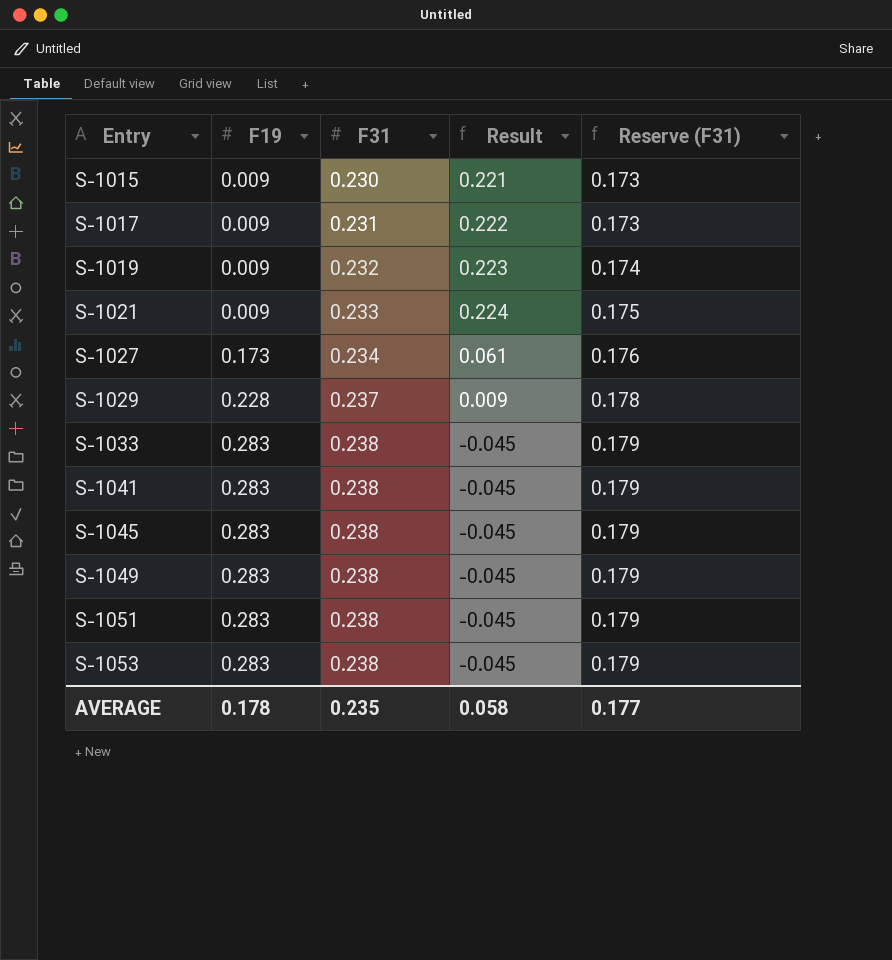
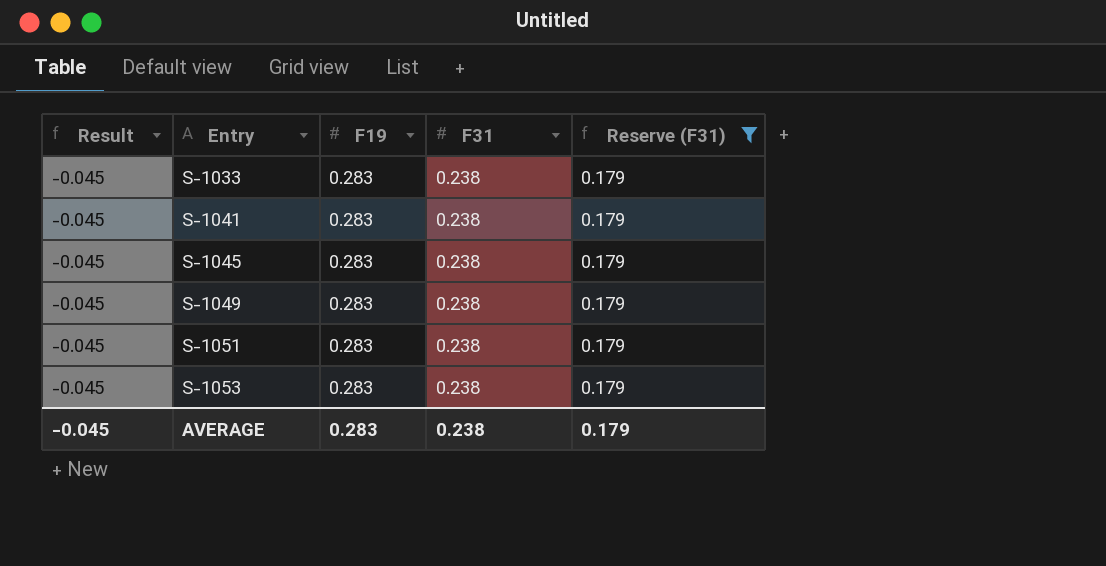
filter: none -> Reserve (F31) = 0.179
column Result | position: 4 -> 1
AVERAGE | Result: 0.058 -> -0.045
AVERAGE | F19: 0.178 -> 0.283
AVERAGE | F31: 0.235 -> 0.238
AVERAGE | Reserve (F31): 0.177 -> 0.179

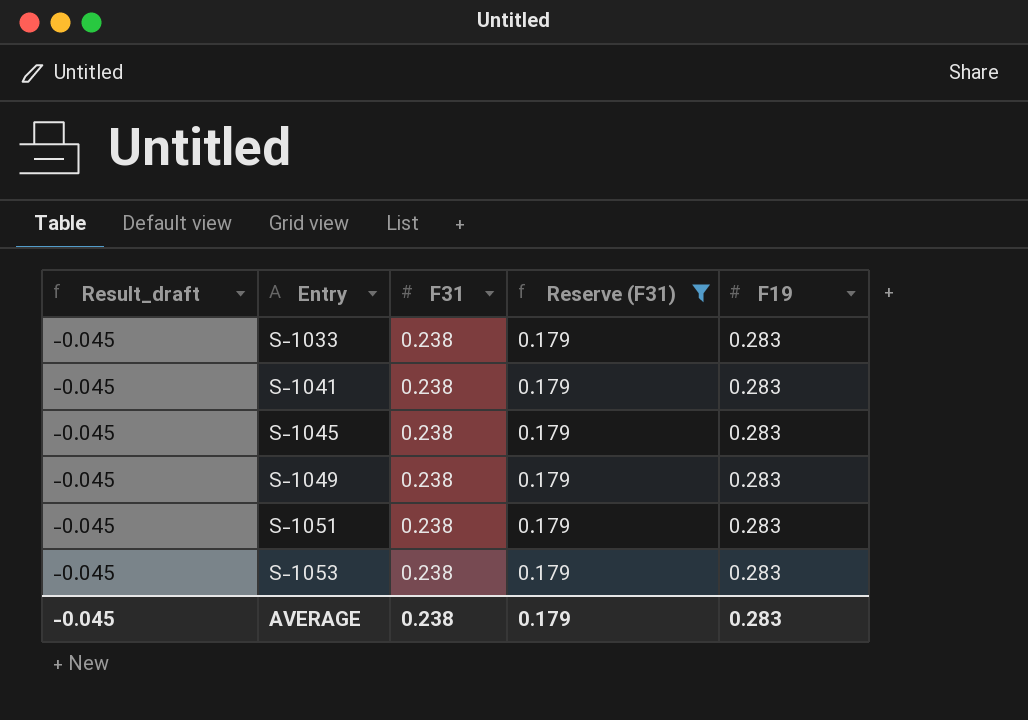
column name: Result -> Result_draft
column F19 | position: 3 -> 5

